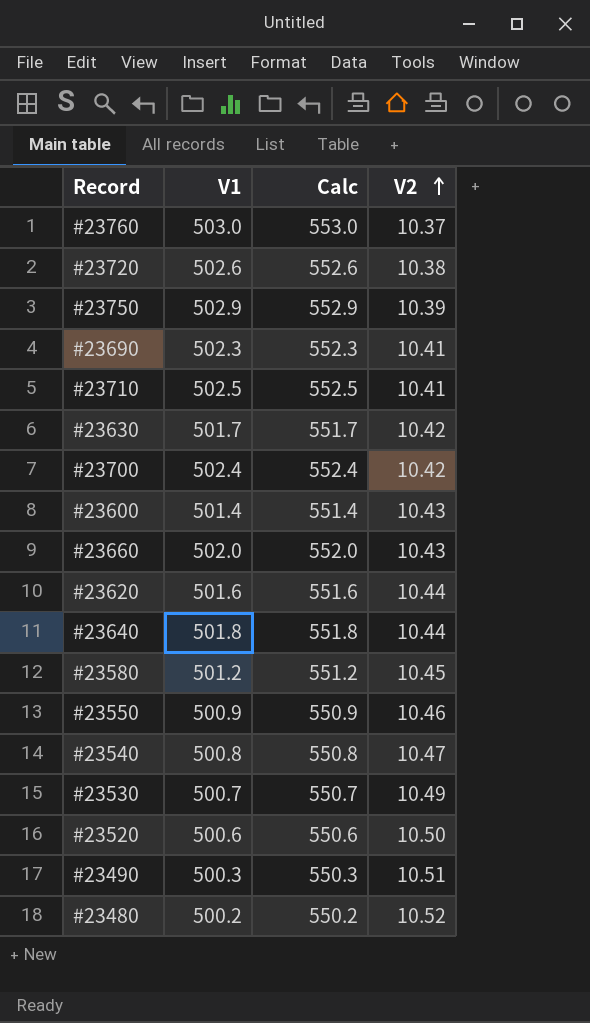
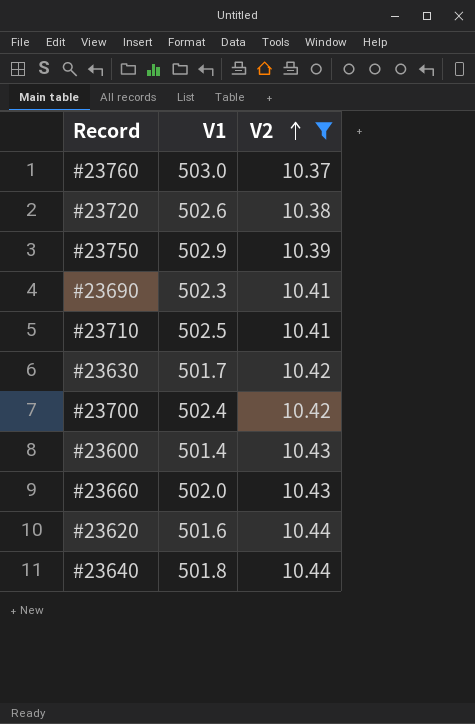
filter: none -> V2 <= 10.44
column Calc | formula: [V1] + 50 -> none

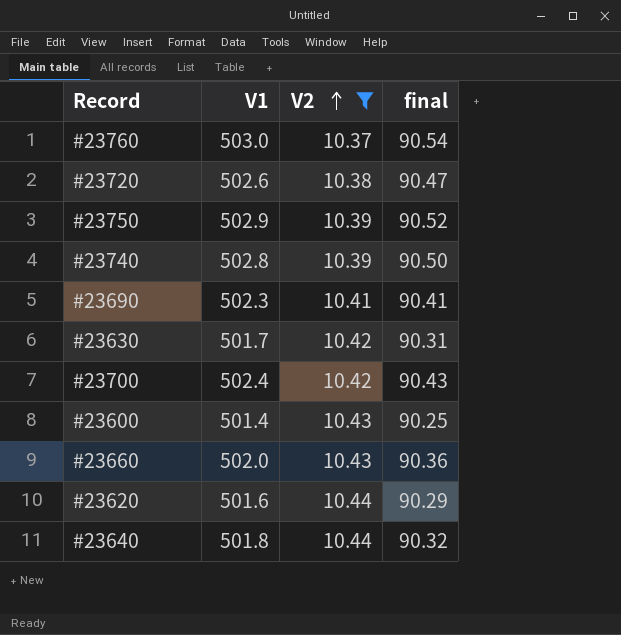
column final | formula: none -> [V1] * 0.18
row #23710: 502.5 | 10.41 -> none
row #23740: none -> 502.8 | 10.39 | 90.50

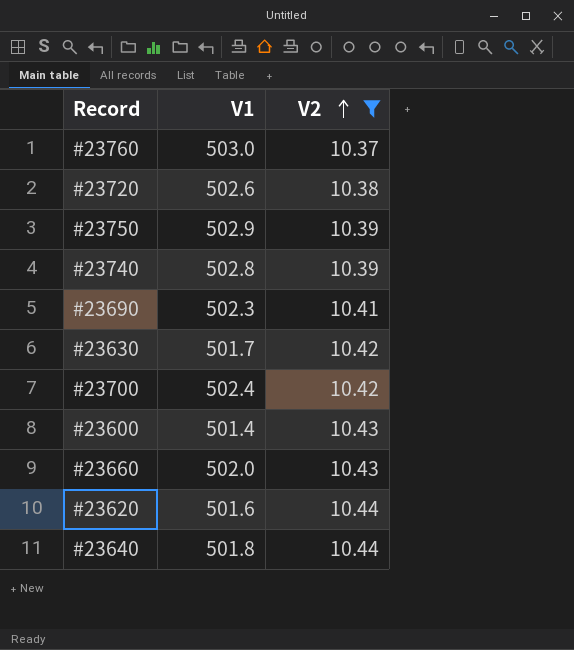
column final | formula: [V1] * 0.18 -> none

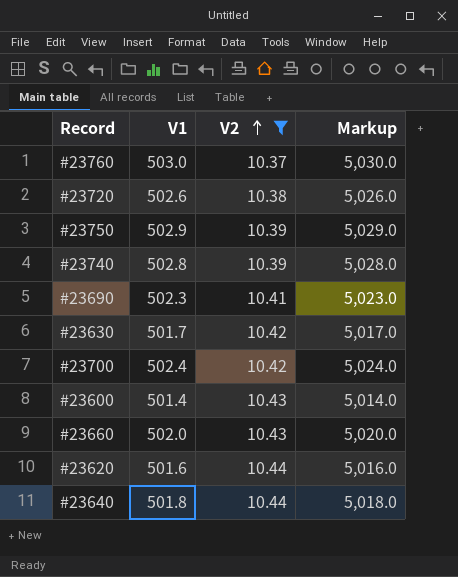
column Markup | formula: none -> [V1] * 10

